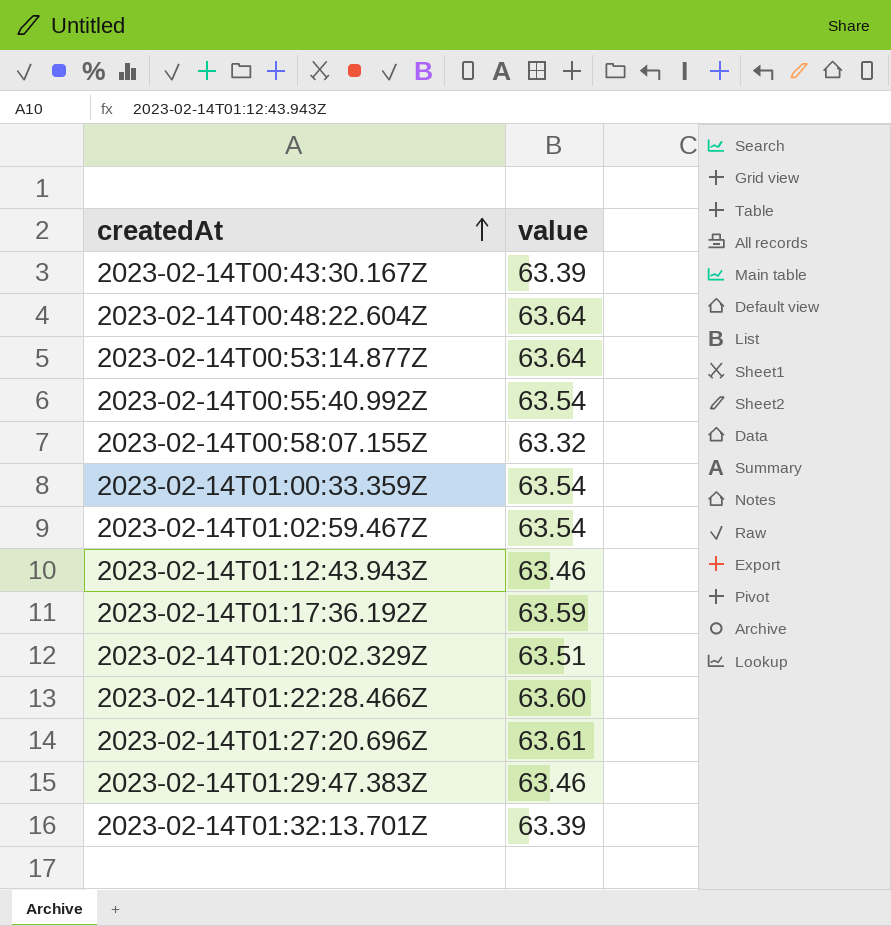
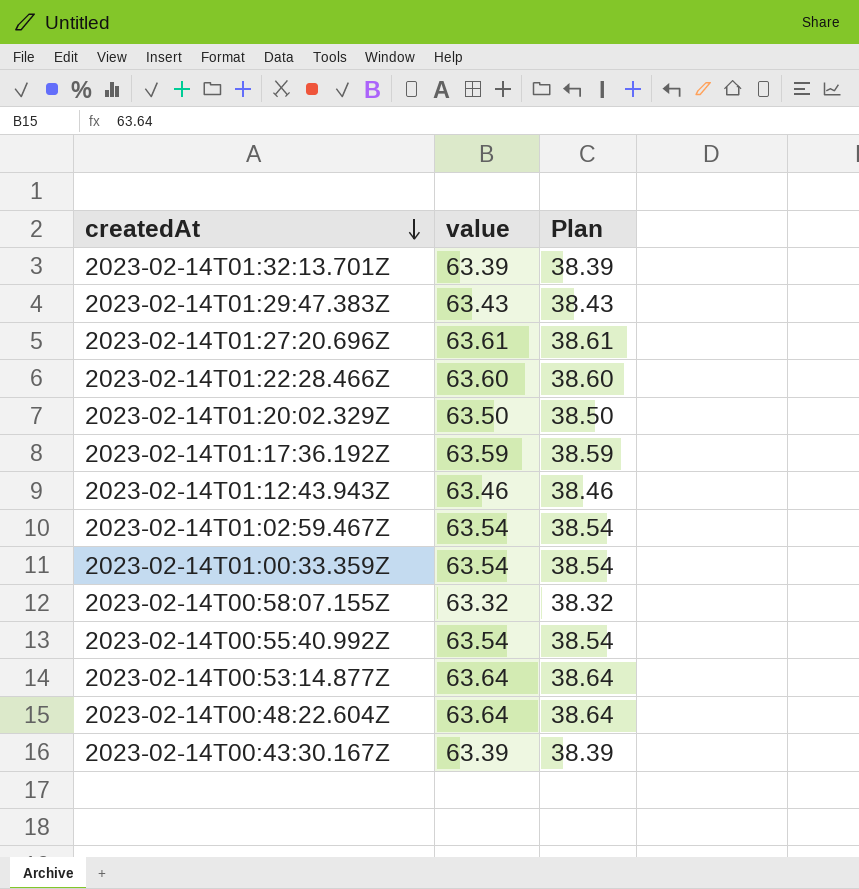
row order: createdAt ascending -> createdAt descending
column Plan | formula: none -> [value] - 25
2023-02-14T01:29:47.383Z | value: 63.46 -> 63.43
2023-02-14T01:20:02.329Z | value: 63.51 -> 63.50

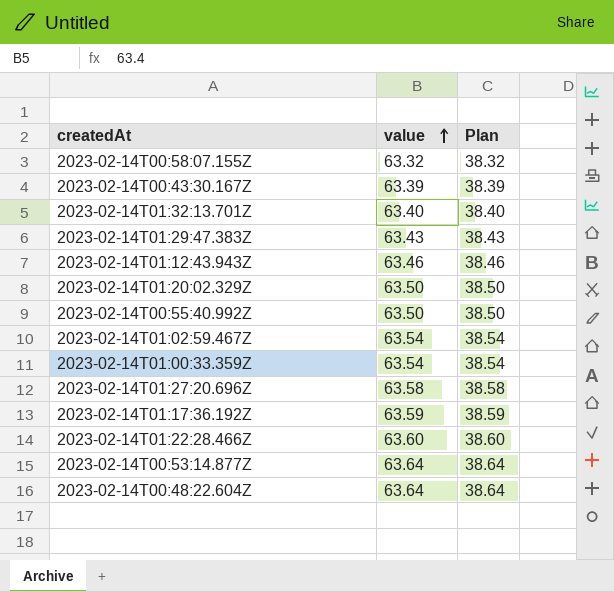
row order: createdAt descending -> value ascending
2023-02-14T01:32:13.701Z | value: 63.39 -> 63.40
2023-02-14T01:32:13.701Z | Plan: 38.39 -> 38.40
2023-02-14T00:55:40.992Z | value: 63.54 -> 63.50
2023-02-14T00:55:40.992Z | Plan: 38.54 -> 38.50
2023-02-14T01:27:20.696Z | value: 63.61 -> 63.58
2023-02-14T01:27:20.696Z | Plan: 38.61 -> 38.58

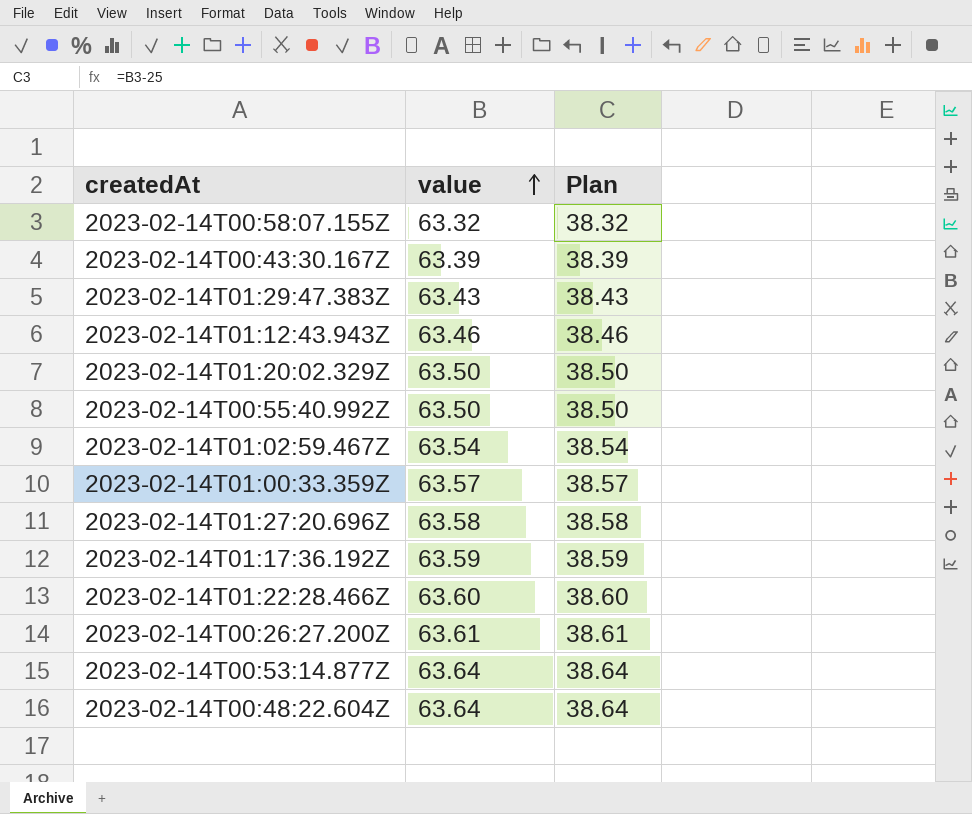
row 2023-02-14T01:32:13.701Z: 63.40 | 38.40 -> none
2023-02-14T01:00:33.359Z | value: 63.54 -> 63.57
2023-02-14T01:00:33.359Z | Plan: 38.54 -> 38.57
row 2023-02-14T00:26:27.200Z: none -> 63.61 | 38.61

